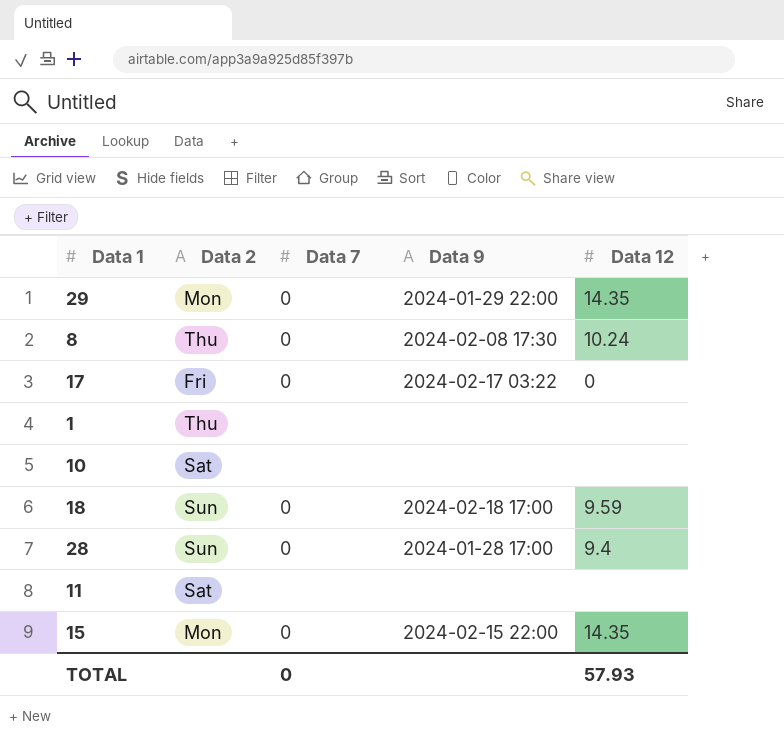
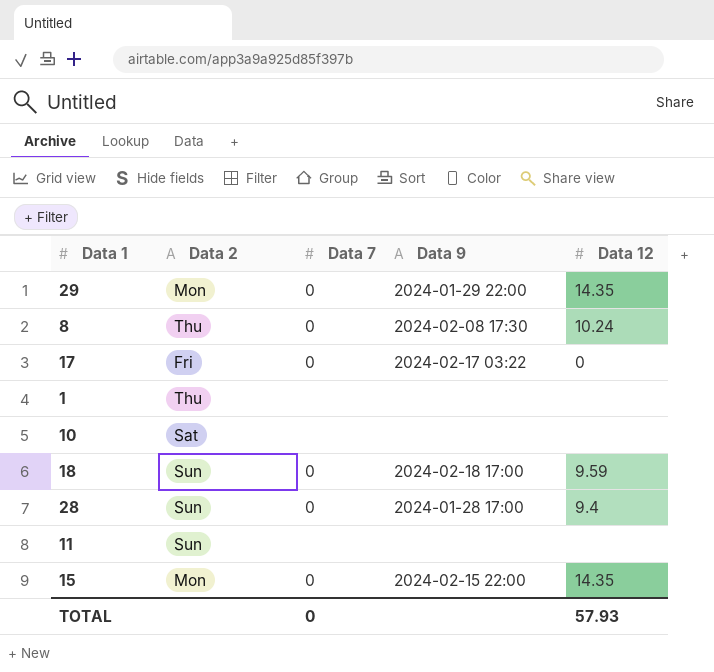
11 | Data 2: Sat -> Sun

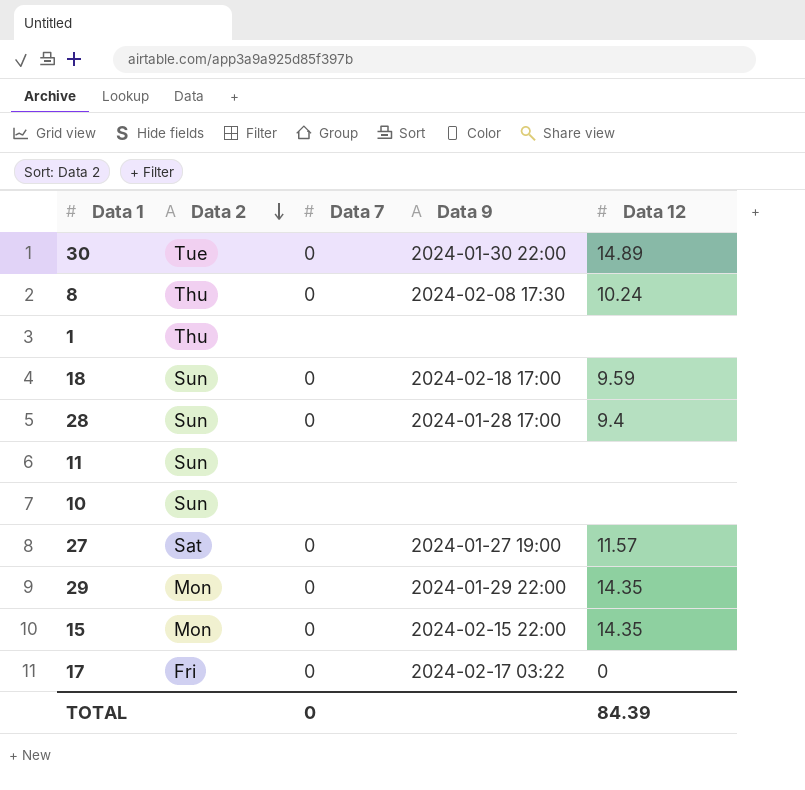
row order: none -> Data 2 descending
row 30: none -> Tue | 0 | 2024-01-30 22:00 | 14.89
10 | Data 2: Sat -> Sun
row 27: none -> Sat | 0 | 2024-01-27 19:00 | 11.57
TOTAL | Data 12: 57.93 -> 84.39

